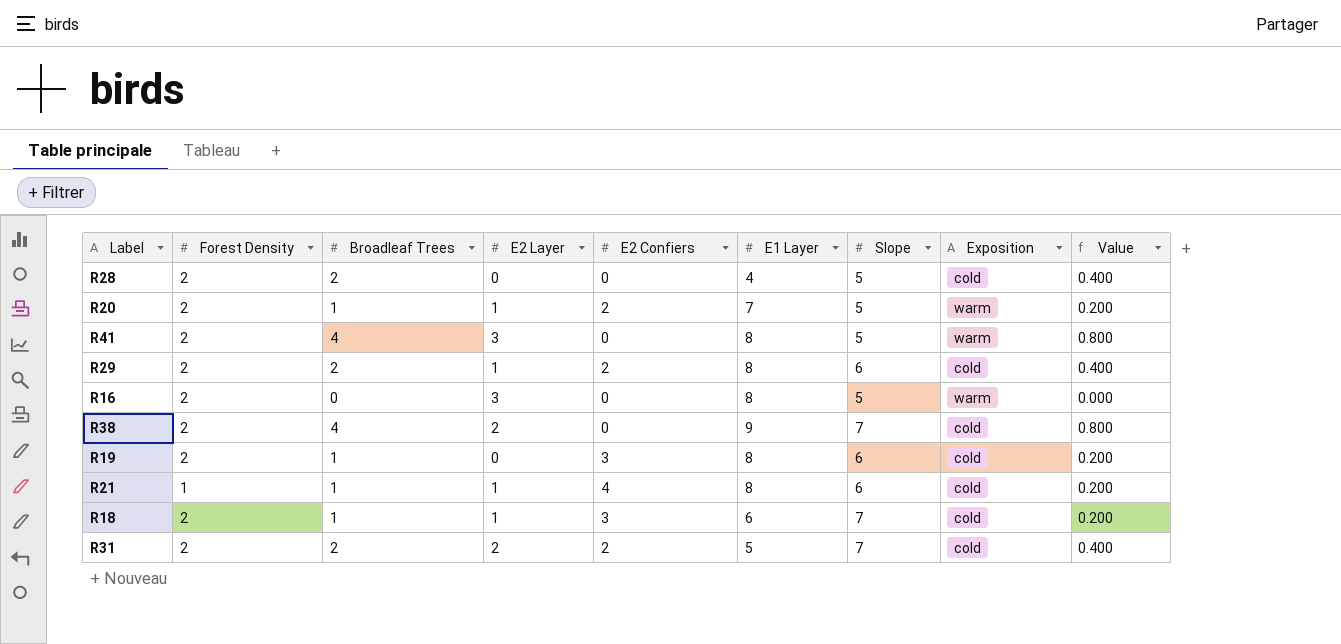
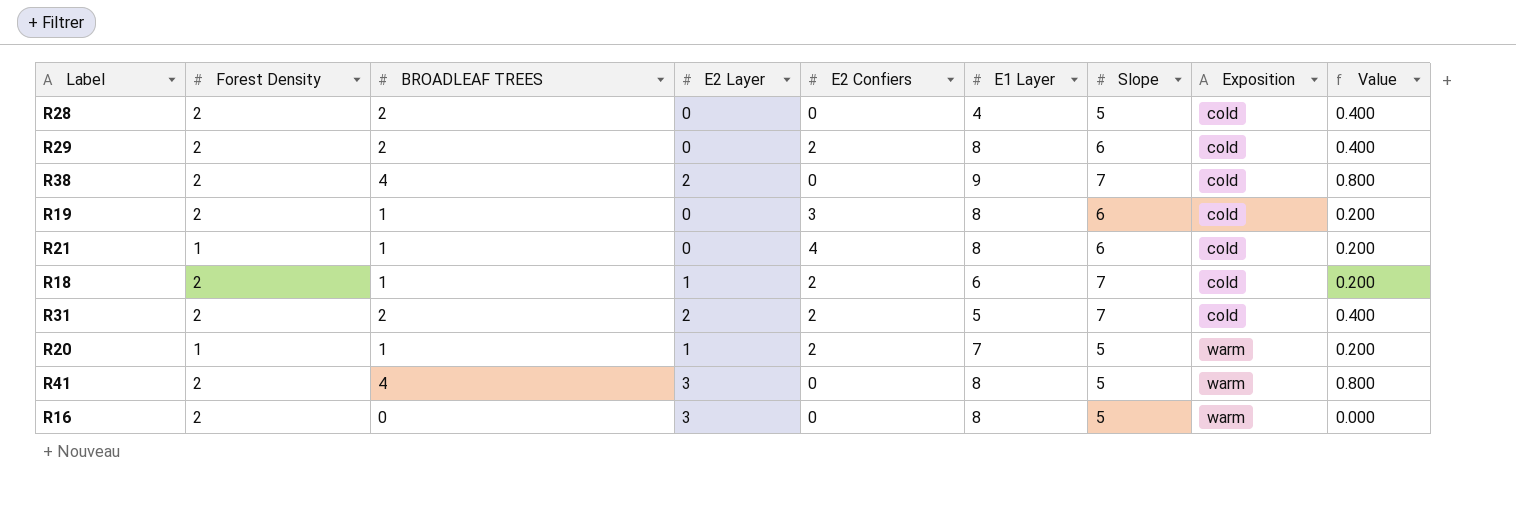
row order: none -> Exposition ascending
column name: Broadleaf Trees -> BROADLEAF TREES
R29 | E2 Layer: 1 -> 0
R21 | E2 Layer: 1 -> 0
R18 | E2 Confiers: 3 -> 2
R20 | Forest Density: 2 -> 1

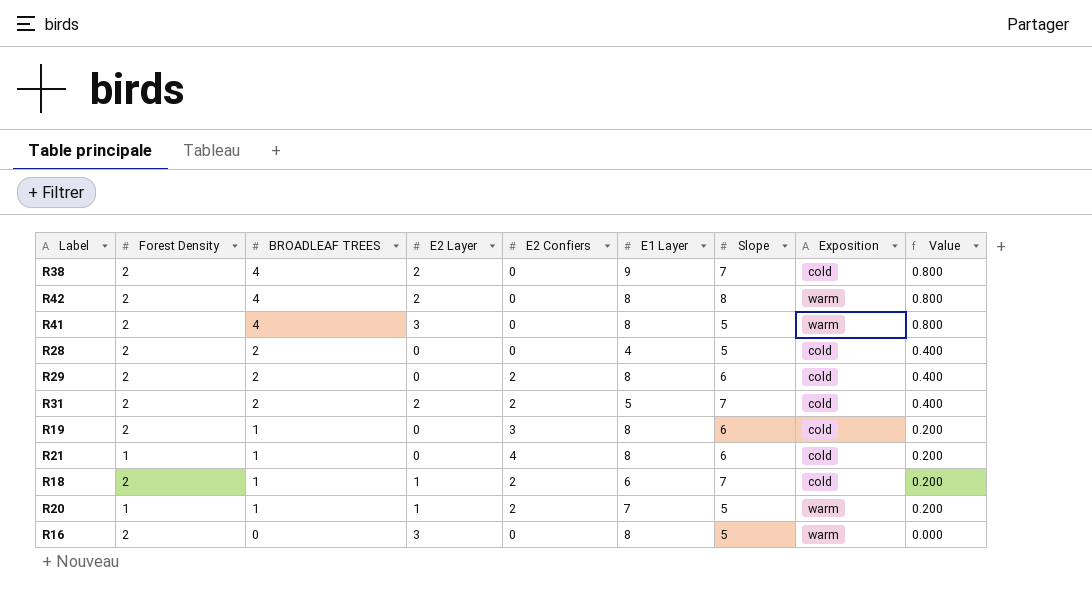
row order: Exposition ascending -> BROADLEAF TREES descending
row R42: none -> 2 | 4 | 2 | 0 | 8 | 8 | warm | 0.800

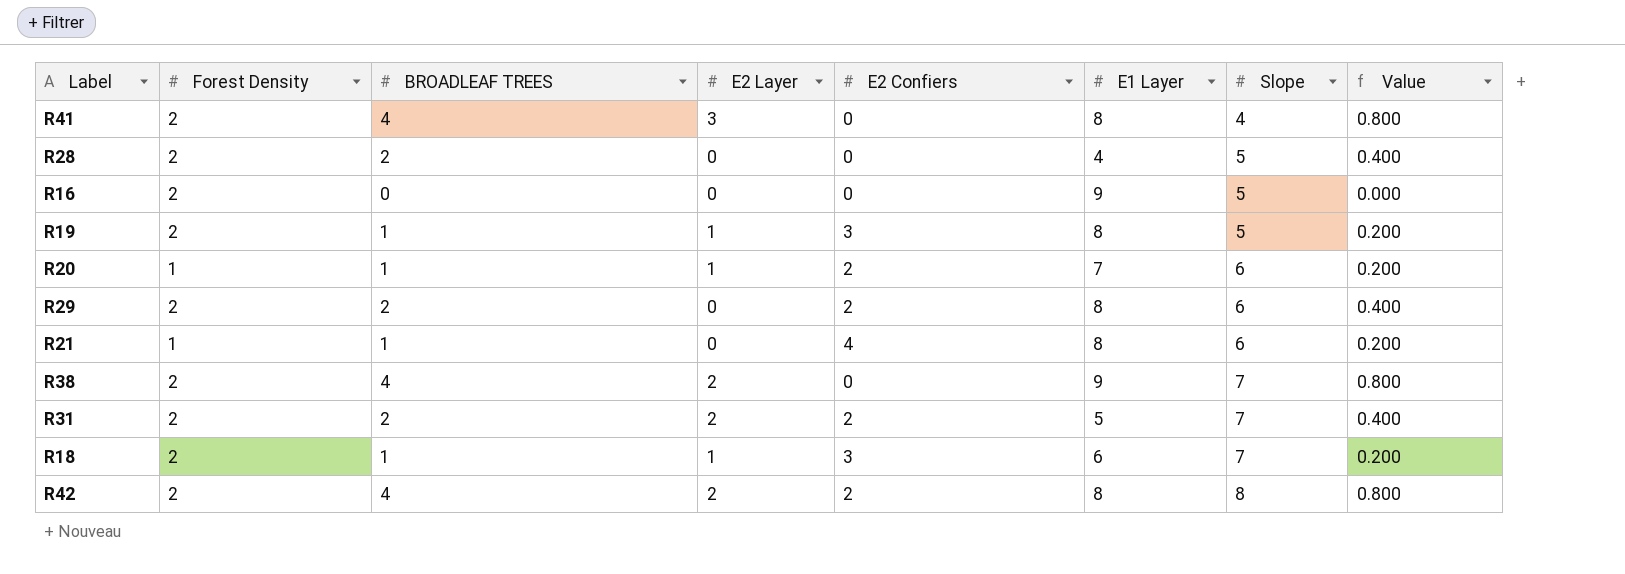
row order: BROADLEAF TREES descending -> Slope ascending
column Exposition | position: 8 -> none
R41 | Slope: 5 -> 4
R16 | E2 Layer: 3 -> 0
R16 | E1 Layer: 8 -> 9
R19 | E2 Layer: 0 -> 1
R19 | Slope: 6 -> 5
R20 | Slope: 5 -> 6
R18 | E2 Confiers: 2 -> 3
R42 | E2 Confiers: 0 -> 2

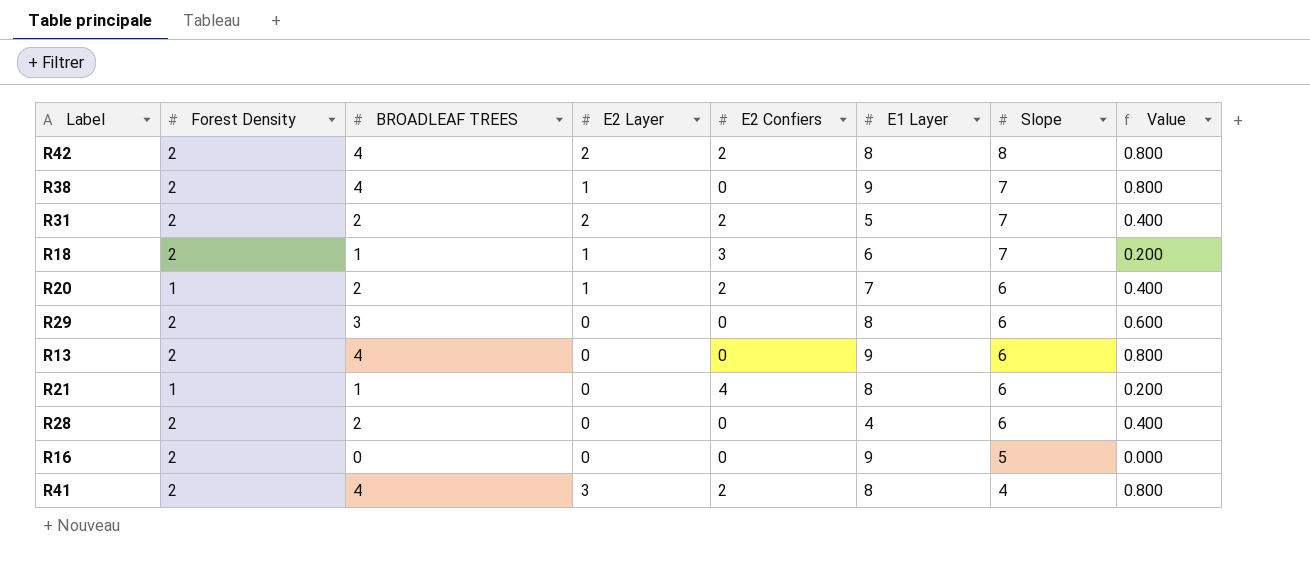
row order: Slope ascending -> Slope descending
row R19: 2 | 1 | 1 | 3 | 8 | 5 | 0.200 -> none
R38 | E2 Layer: 2 -> 1
R20 | BROADLEAF TREES: 1 -> 2
R20 | Value: 0.200 -> 0.400
R29 | BROADLEAF TREES: 2 -> 3
R29 | E2 Confiers: 2 -> 0
R29 | Value: 0.400 -> 0.600
row R13: none -> 2 | 4 | 0 | 0 | 9 | 6 | 0.800
R28 | Slope: 5 -> 6
R41 | E2 Confiers: 0 -> 2

